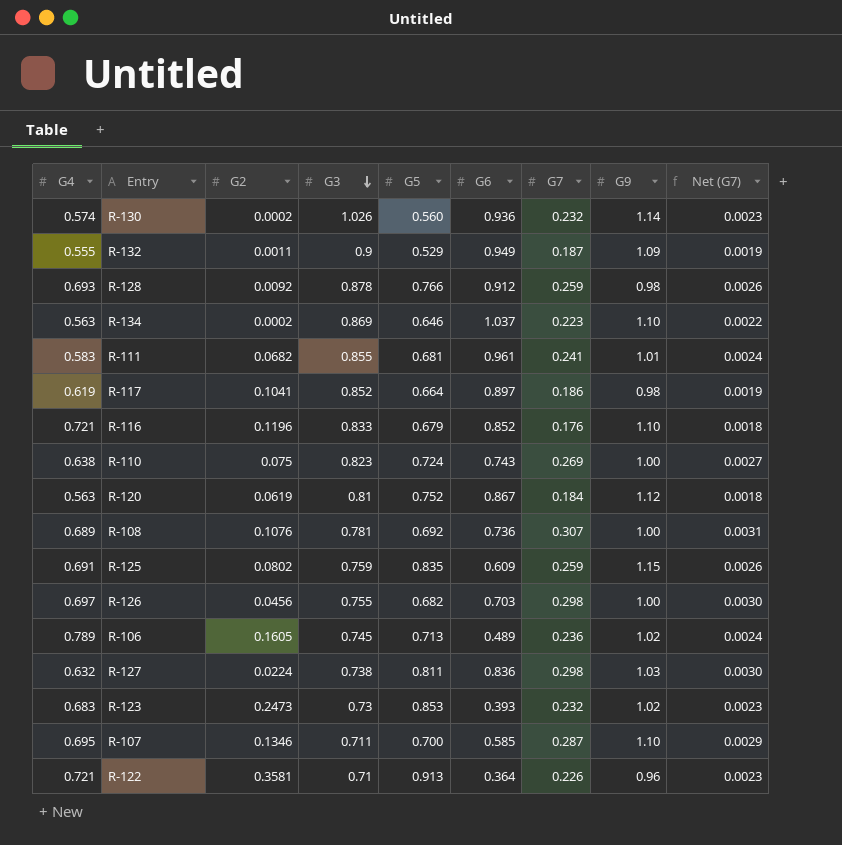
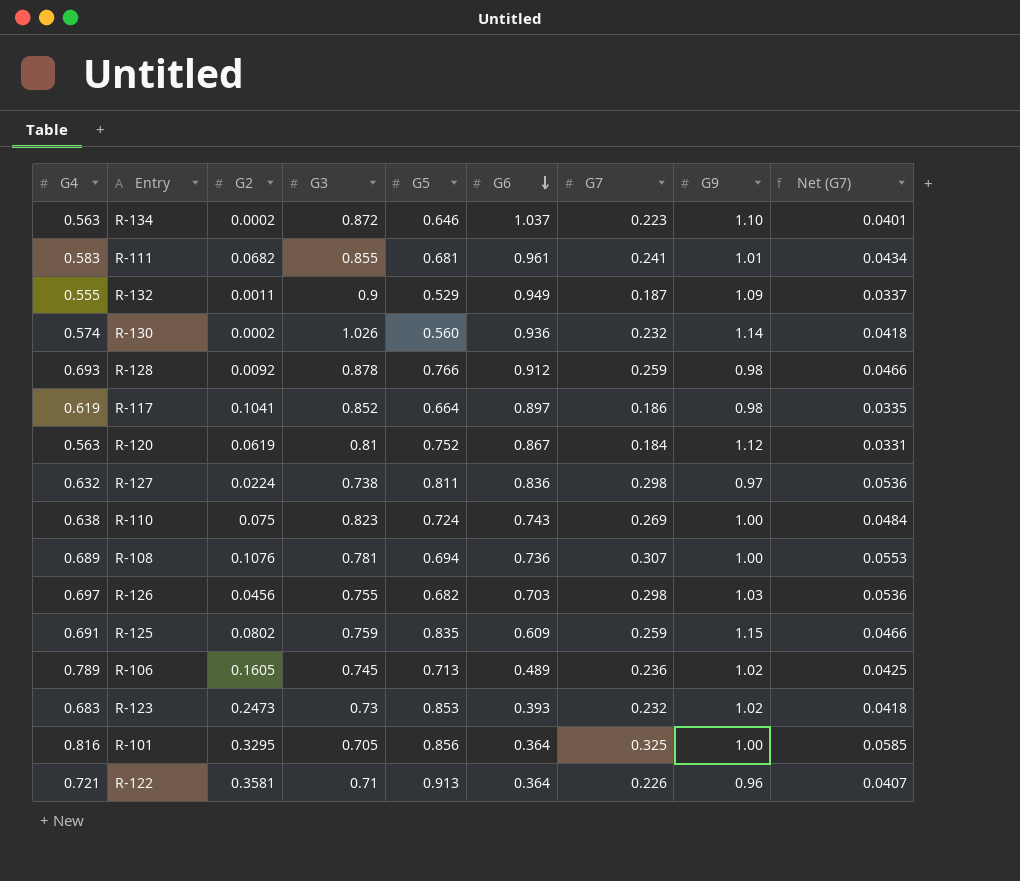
row order: G3 descending -> G6 descending
column Net (G7) | formula: [G7] * 0.01 -> [G7] * 0.18
row R-116: 0.721 | 0.1196 | 0.833 | 0.679 | 0.852 | 0.176 | 1.10 | 0.0018 -> none
row R-107: 0.695 | 0.1346 | 0.711 | 0.700 | 0.585 | 0.287 | 1.10 | 0.0029 -> none
R-134 | G3: 0.869 -> 0.872
R-127 | G9: 1.03 -> 0.97
R-108 | G5: 0.692 -> 0.694
R-126 | G9: 1.00 -> 1.03
row R-101: none -> 0.816 | 0.3295 | 0.705 | 0.856 | 0.364 | 0.325 | 1.00 | 0.0585

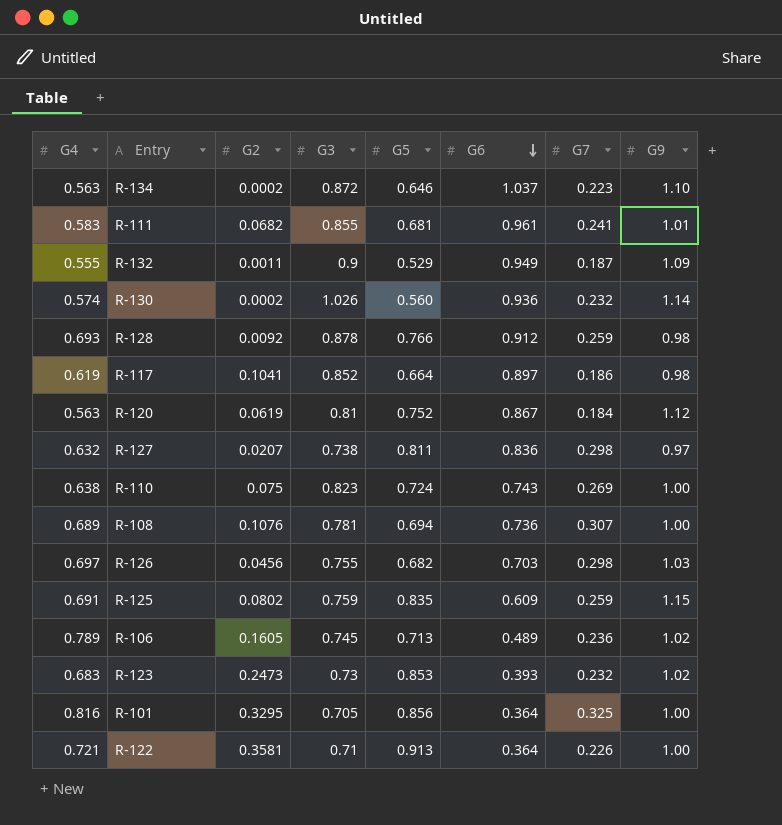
column Net (G7) | formula: [G7] * 0.18 -> none
R-127 | G2: 0.0224 -> 0.0207
R-122 | G9: 0.96 -> 1.00

